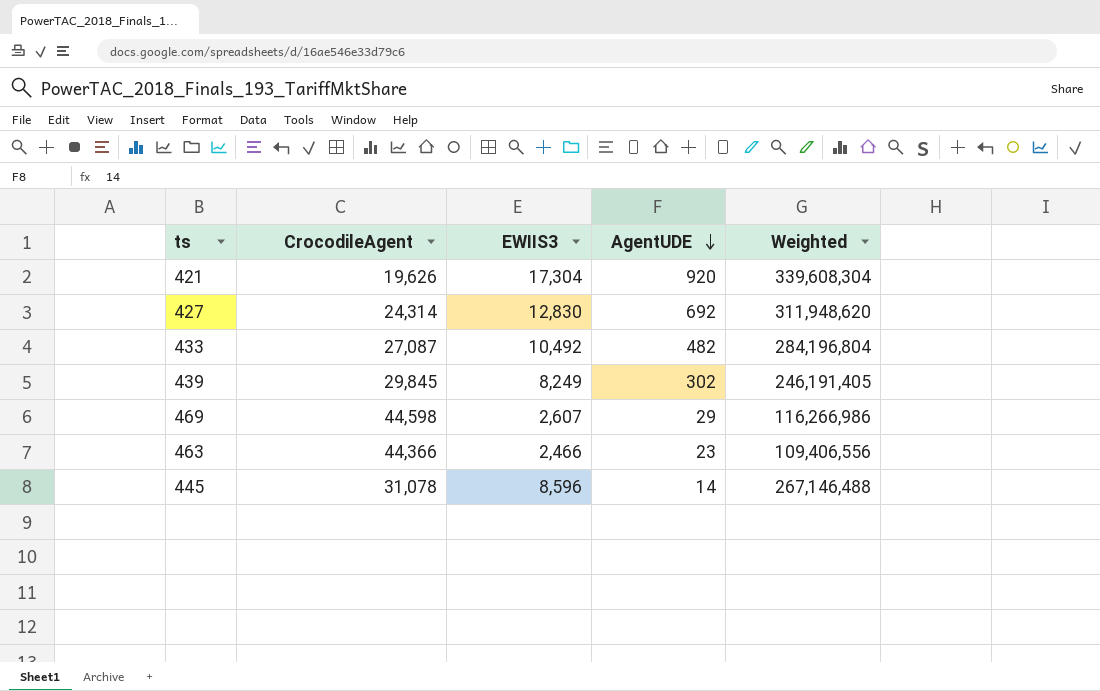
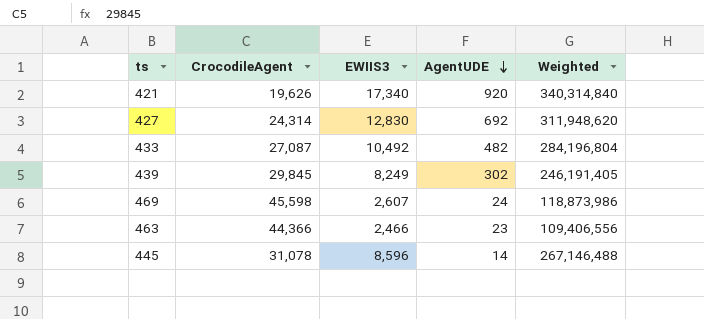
421 | EWIIS3: 17,304 -> 17,340
421 | Weighted: 339,608,304 -> 340,314,840
469 | CrocodileAgent: 44,598 -> 45,598
469 | AgentUDE: 29 -> 24
469 | Weighted: 116,266,986 -> 118,873,986

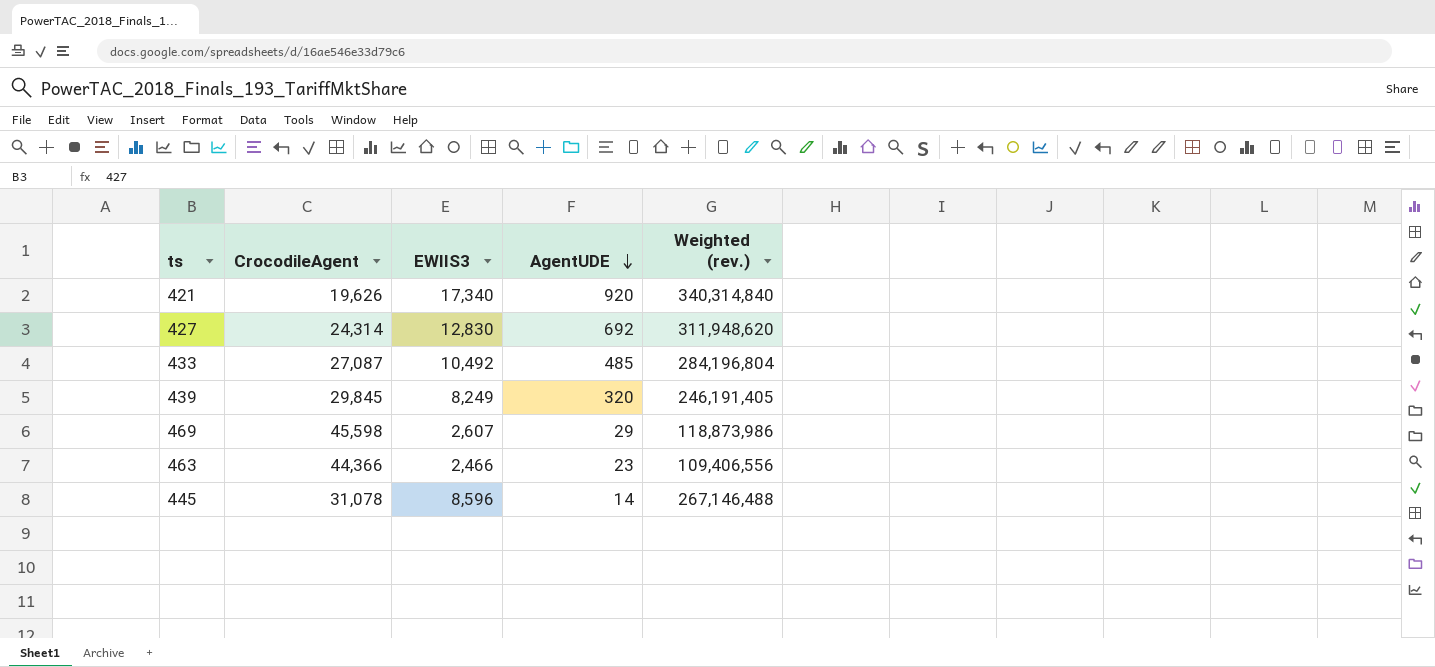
column name: Weighted -> Weighted (rev.)
433 | AgentUDE: 482 -> 485
439 | AgentUDE: 302 -> 320
469 | AgentUDE: 24 -> 29

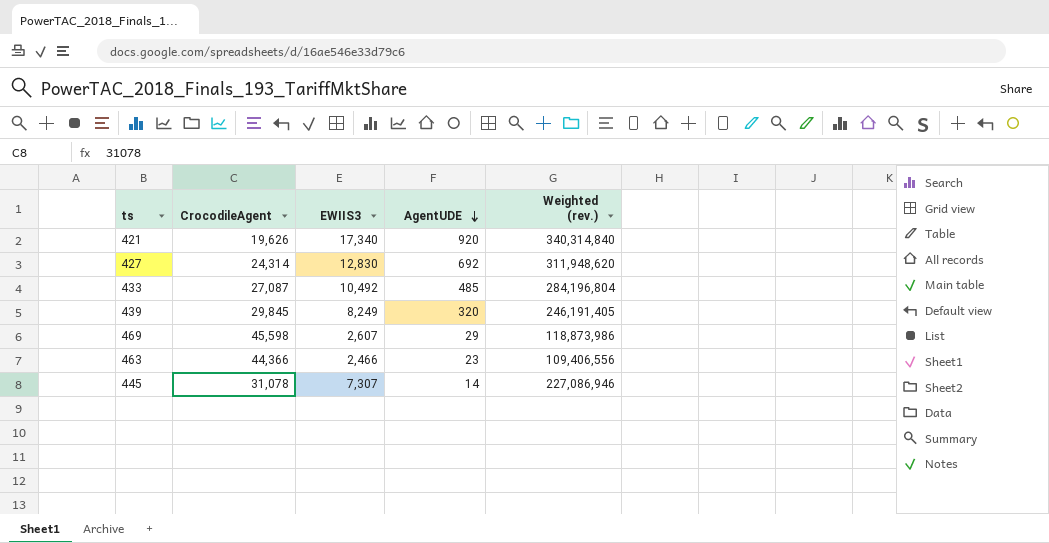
445 | EWIIS3: 8,596 -> 7,307
445 | Weighted (rev.): 267,146,488 -> 227,086,946

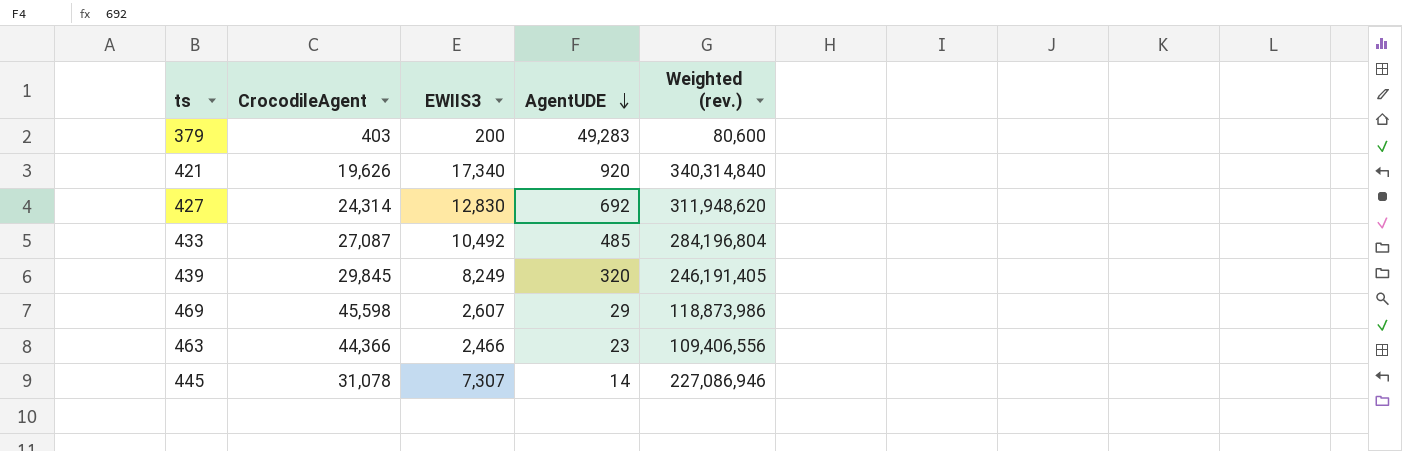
row 379: none -> 403 | 200 | 49,283 | 80,600

